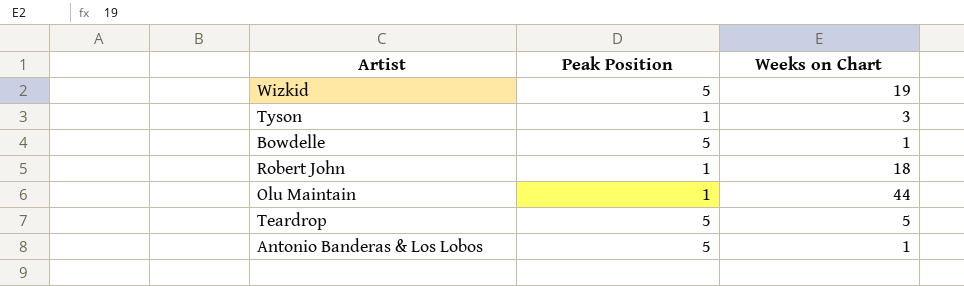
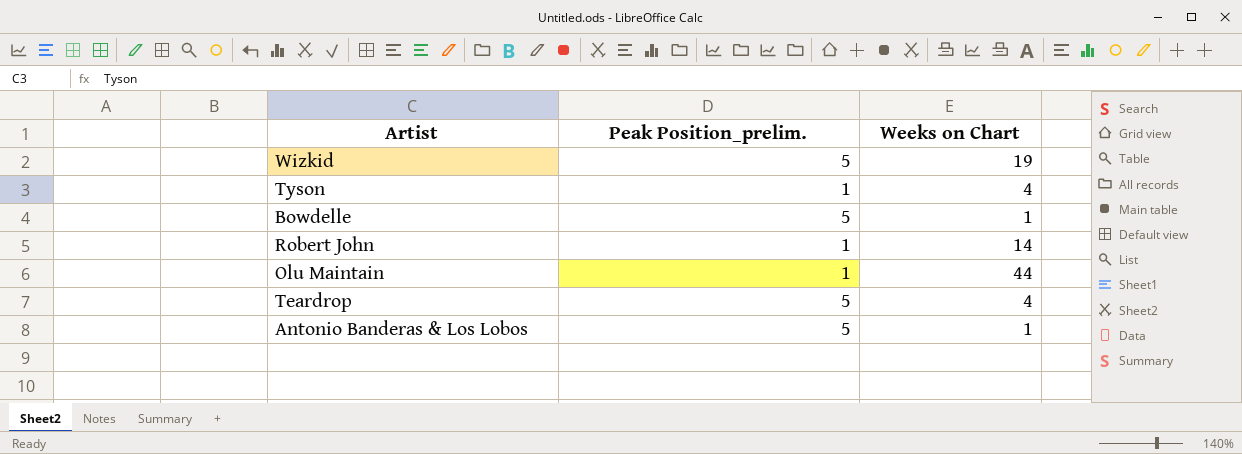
column name: Peak Position -> Peak Position_prelim.
Tyson | Weeks on Chart: 3 -> 4
Robert John | Weeks on Chart: 18 -> 14
Teardrop | Weeks on Chart: 5 -> 4

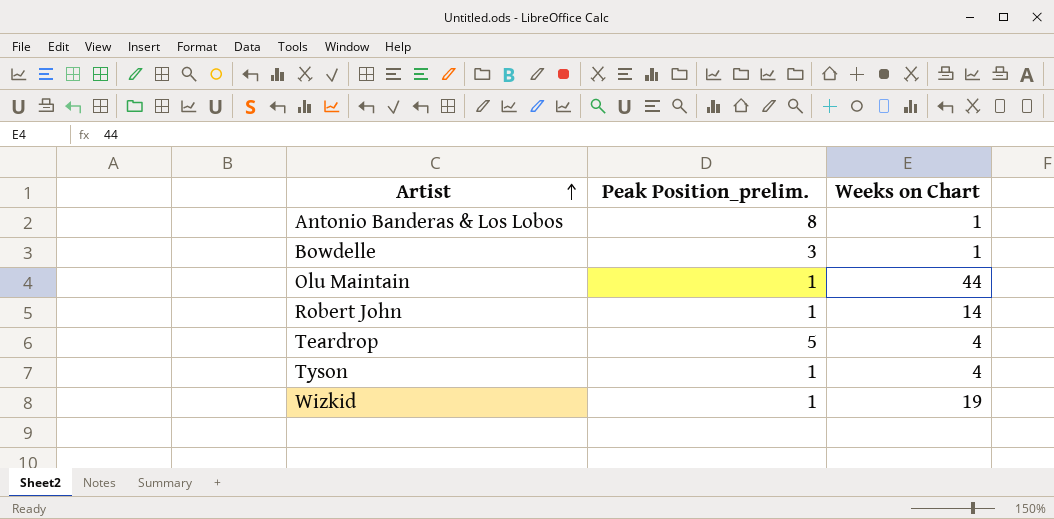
row order: none -> Artist ascending
Antonio Banderas & Los Lobos | Peak Position_prelim.: 5 -> 8
Bowdelle | Peak Position_prelim.: 5 -> 3
Wizkid | Peak Position_prelim.: 5 -> 1

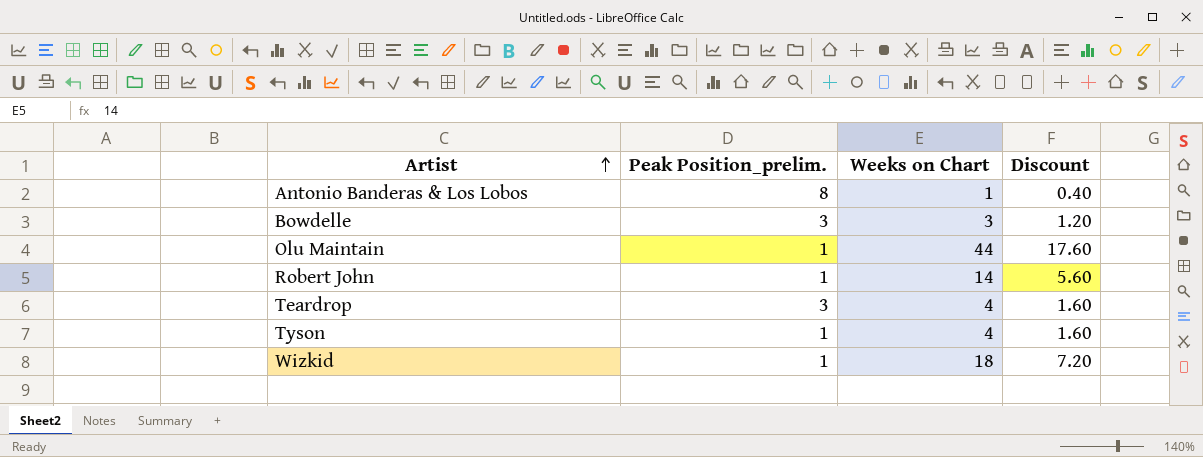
column Discount | formula: none -> [Weeks on Chart] * 0.4
Bowdelle | Weeks on Chart: 1 -> 3
Teardrop | Peak Position_prelim.: 5 -> 3
Wizkid | Weeks on Chart: 19 -> 18

